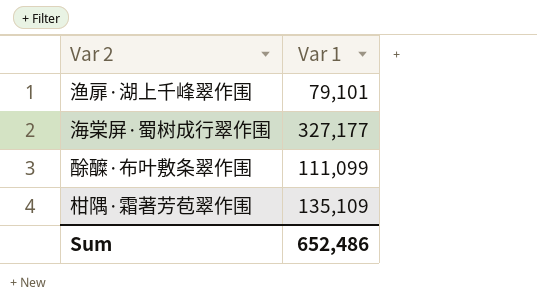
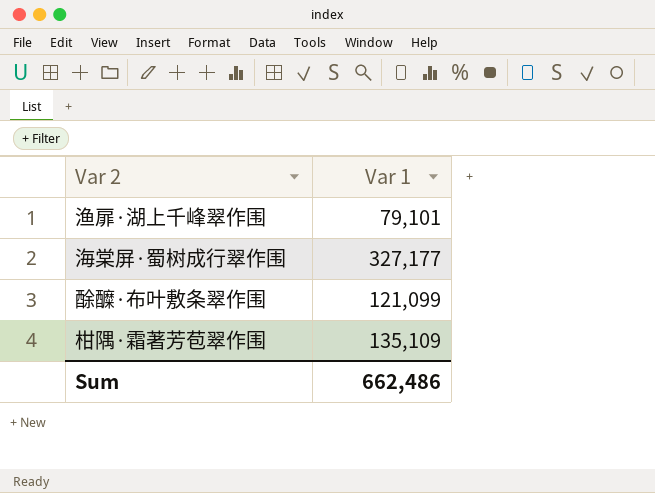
酴醾·布叶敷条翠作围 | Var 1: 111,099 -> 121,099
Sum | Var 1: 652,486 -> 662,486

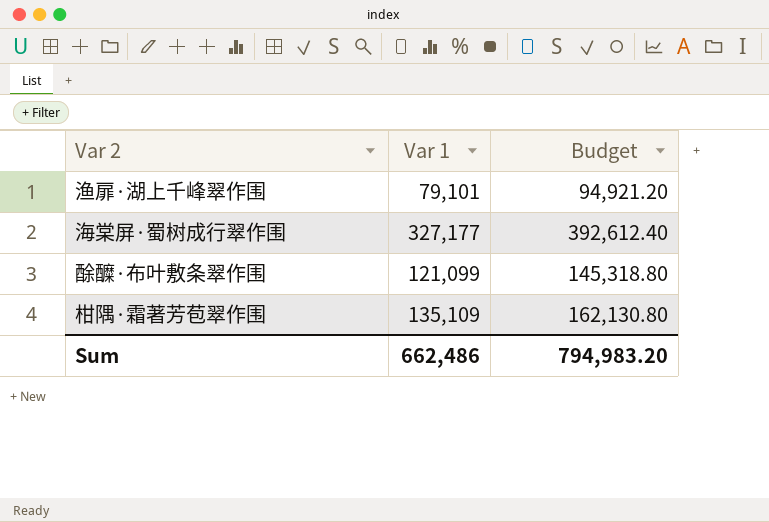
column Budget | formula: none -> [Var 1] * 1.2

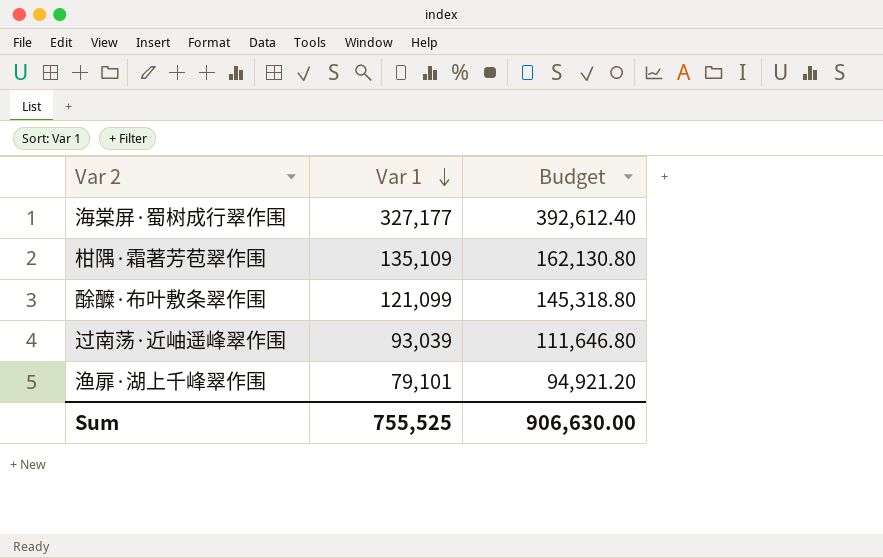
row order: none -> Var 1 descending
row 过南荡·近岫遥峰翠作围: none -> 93,039 | 111,646.80
Sum | Var 1: 662,486 -> 755,525
Sum | Budget: 794,983.20 -> 906,630.00

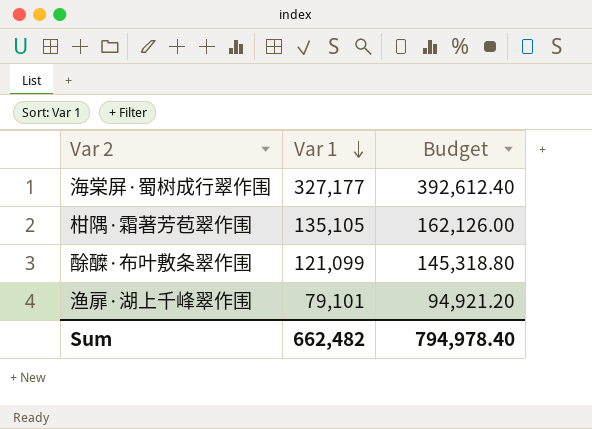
row 过南荡·近岫遥峰翠作围: 93,039 | 111,646.80 -> none
柑隅·霜著芳苞翠作围 | Var 1: 135,109 -> 135,105
柑隅·霜著芳苞翠作围 | Budget: 162,130.80 -> 162,126.00
Sum | Var 1: 755,525 -> 662,482
Sum | Budget: 906,630.00 -> 794,978.40

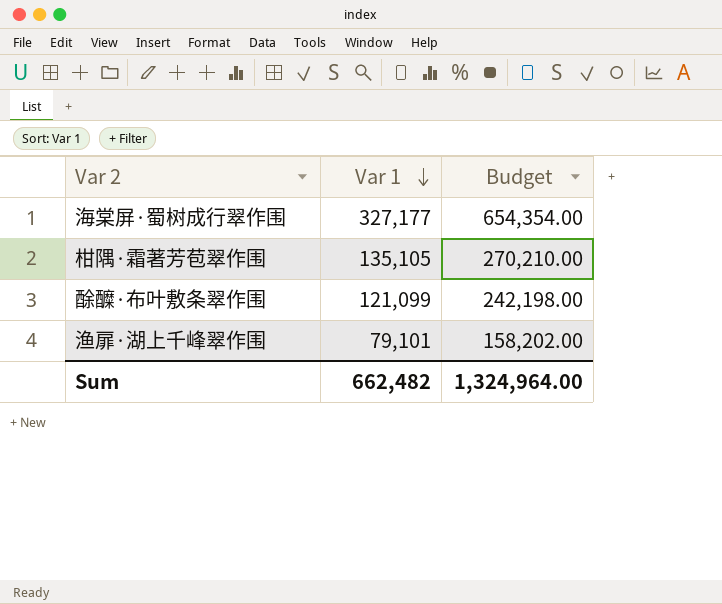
column Budget | formula: [Var 1] * 1.2 -> [Var 1] * 2
Sum | Budget: 794,978.40 -> 1,324,964.00

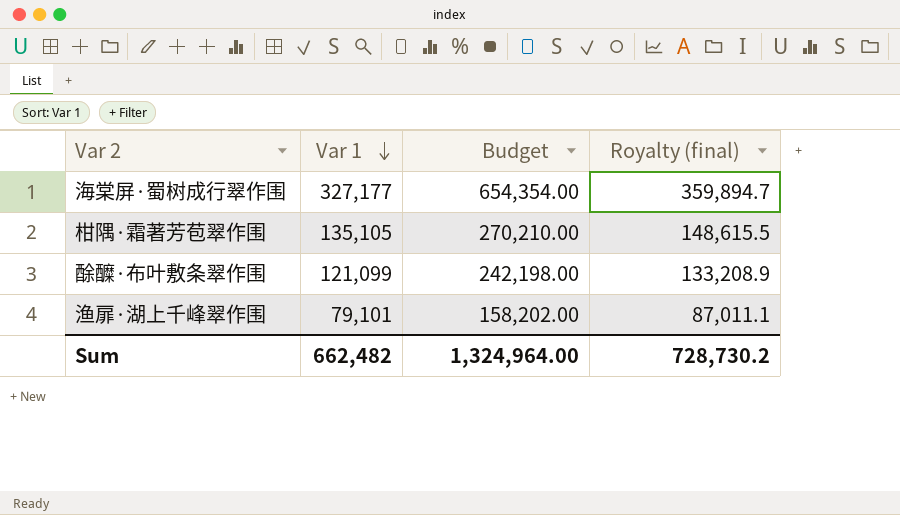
column Royalty (final) | formula: none -> [Var 1] * 1.1

